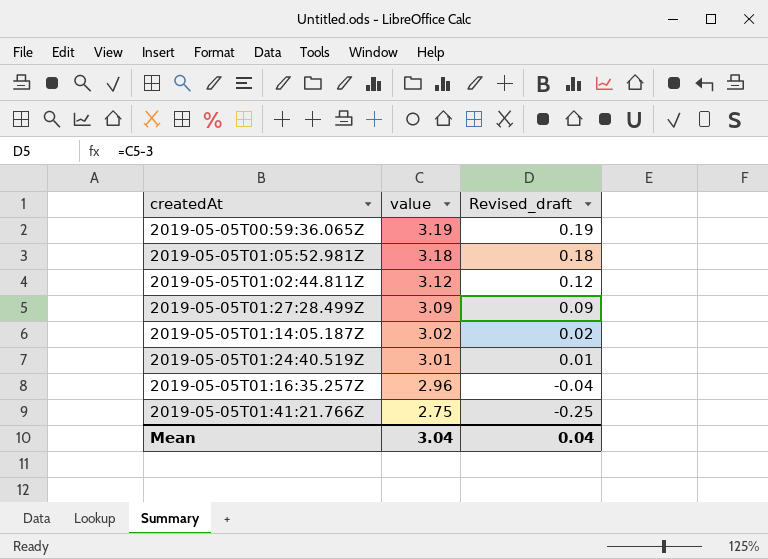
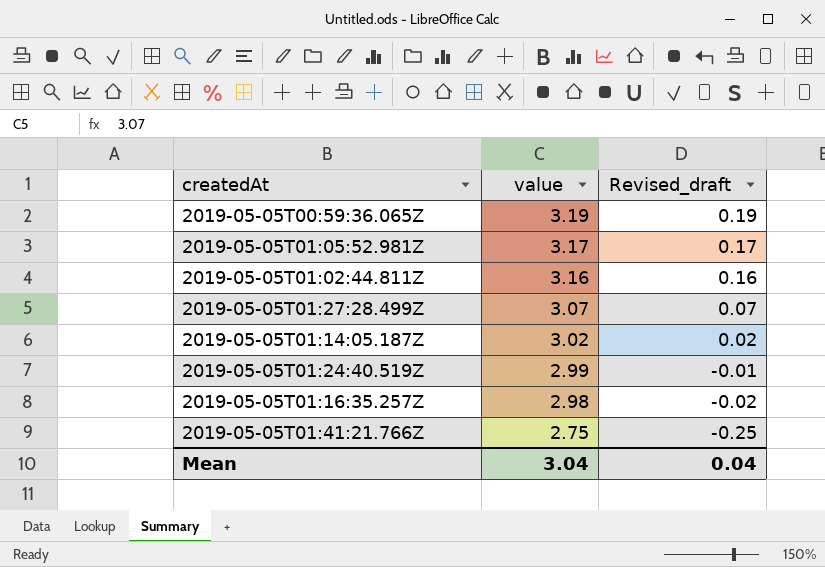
2019-05-05T01:05:52.981Z | value: 3.18 -> 3.17
2019-05-05T01:05:52.981Z | Revised_draft: 0.18 -> 0.17
2019-05-05T01:02:44.811Z | value: 3.12 -> 3.16
2019-05-05T01:02:44.811Z | Revised_draft: 0.12 -> 0.16
2019-05-05T01:27:28.499Z | value: 3.09 -> 3.07
2019-05-05T01:27:28.499Z | Revised_draft: 0.09 -> 0.07
2019-05-05T01:24:40.519Z | value: 3.01 -> 2.99
2019-05-05T01:24:40.519Z | Revised_draft: 0.01 -> -0.01
2019-05-05T01:16:35.257Z | value: 2.96 -> 2.98
2019-05-05T01:16:35.257Z | Revised_draft: -0.04 -> -0.02

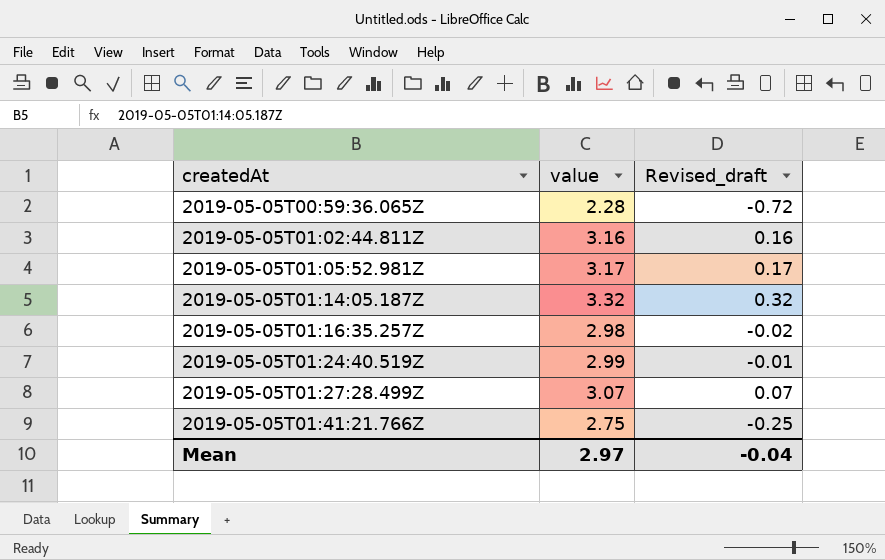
row order: value descending -> createdAt ascending
2019-05-05T00:59:36.065Z | value: 3.19 -> 2.28
2019-05-05T00:59:36.065Z | Revised_draft: 0.19 -> -0.72
2019-05-05T01:14:05.187Z | value: 3.02 -> 3.32
2019-05-05T01:14:05.187Z | Revised_draft: 0.02 -> 0.32
Mean | value: 3.04 -> 2.97
Mean | Revised_draft: 0.04 -> -0.04

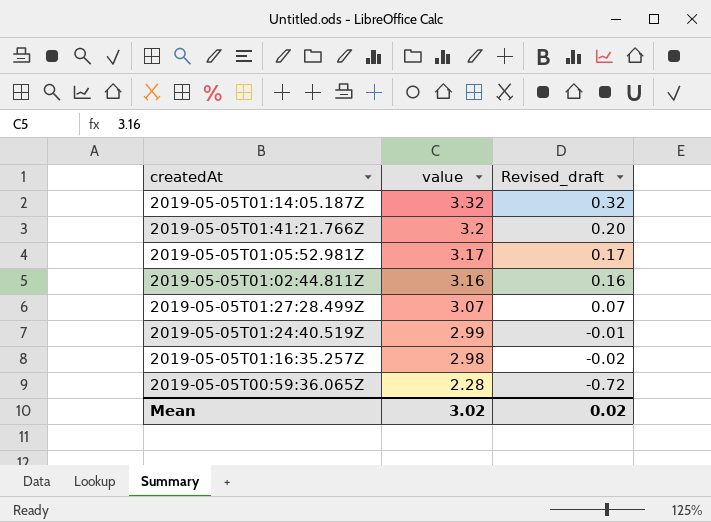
row order: createdAt ascending -> value descending
2019-05-05T01:41:21.766Z | value: 2.75 -> 3.2
2019-05-05T01:41:21.766Z | Revised_draft: -0.25 -> 0.20
Mean | value: 2.97 -> 3.02
Mean | Revised_draft: -0.04 -> 0.02

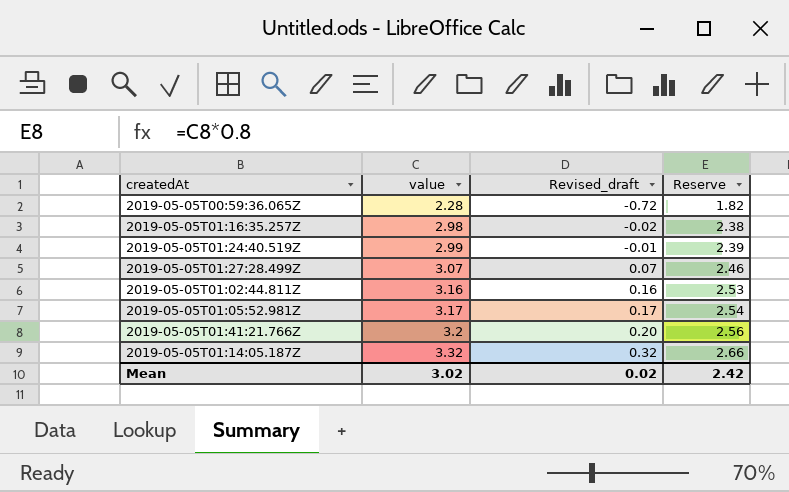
row order: value descending -> value ascending
column Reserve | formula: none -> [value] * 0.8

